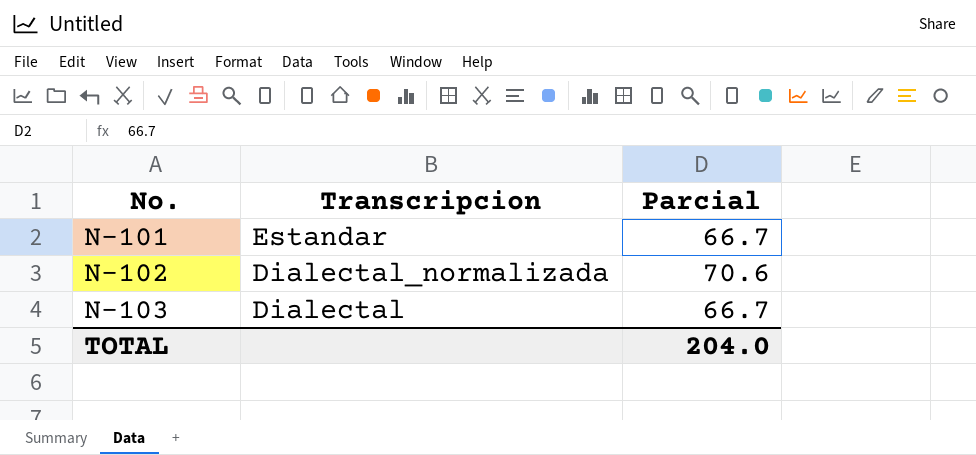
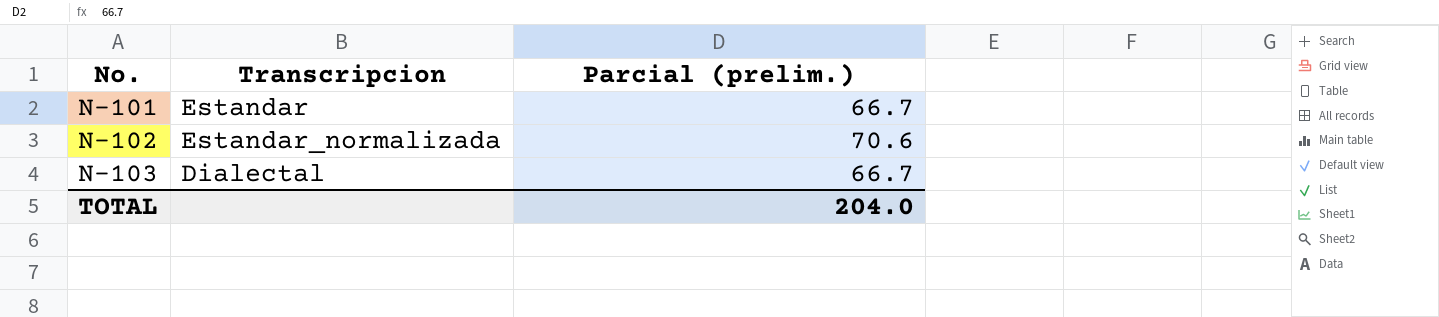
column name: Parcial -> Parcial (prelim.)
N-102 | Transcripcion: Dialectal_normalizada -> Estandar_normalizada

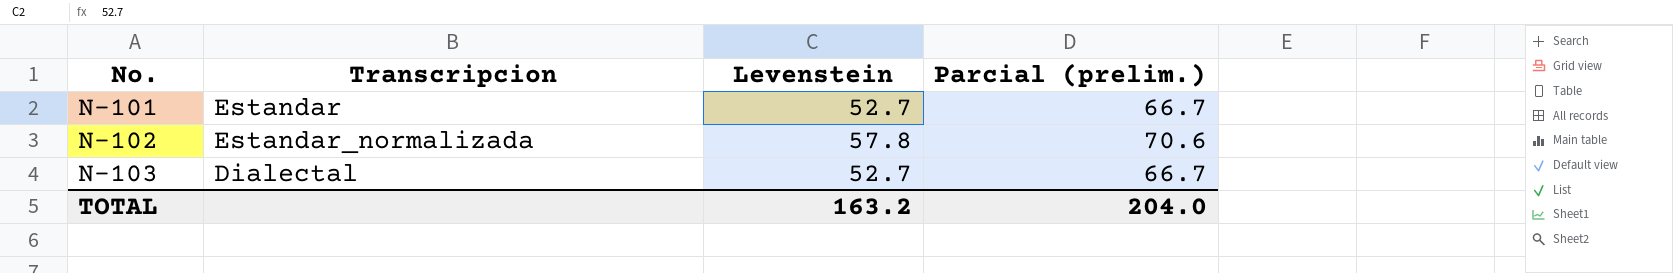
column Levenstein | position: none -> 3

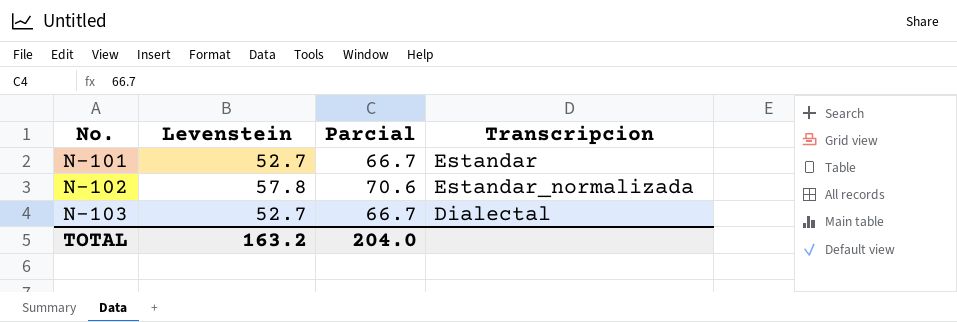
column name: Parcial (prelim.) -> Parcial
column Transcripcion | position: 2 -> 4

